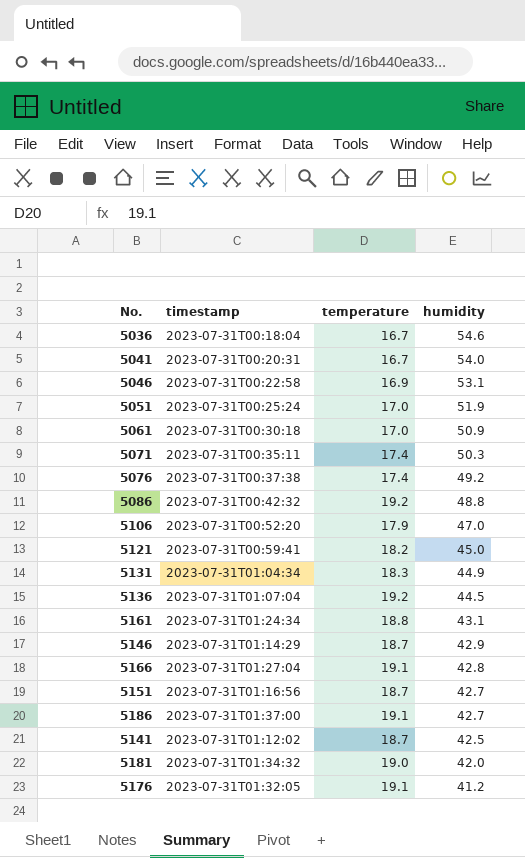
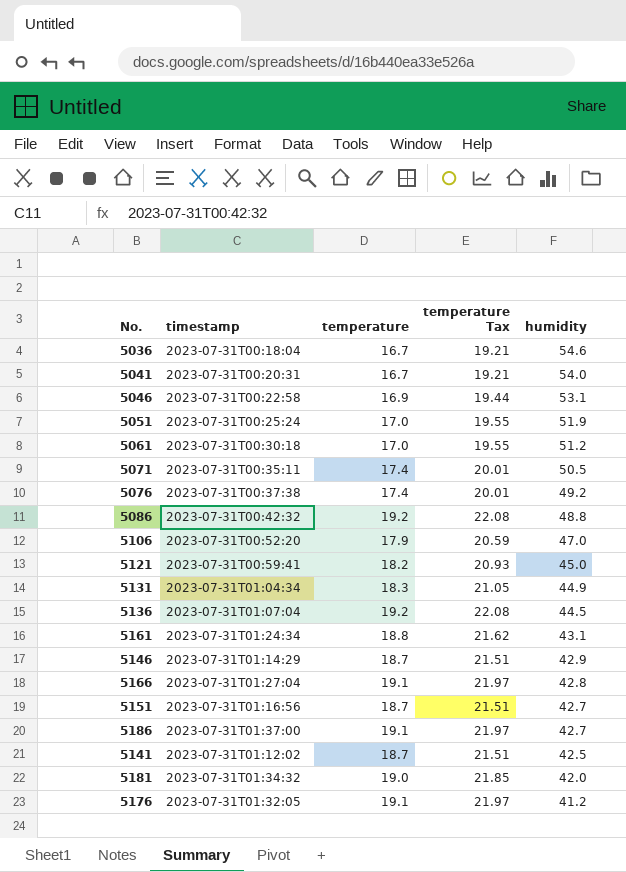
column temperature Tax | formula: none -> [temperature] * 1.15
5061 | humidity: 50.9 -> 51.2
5071 | humidity: 50.3 -> 50.5

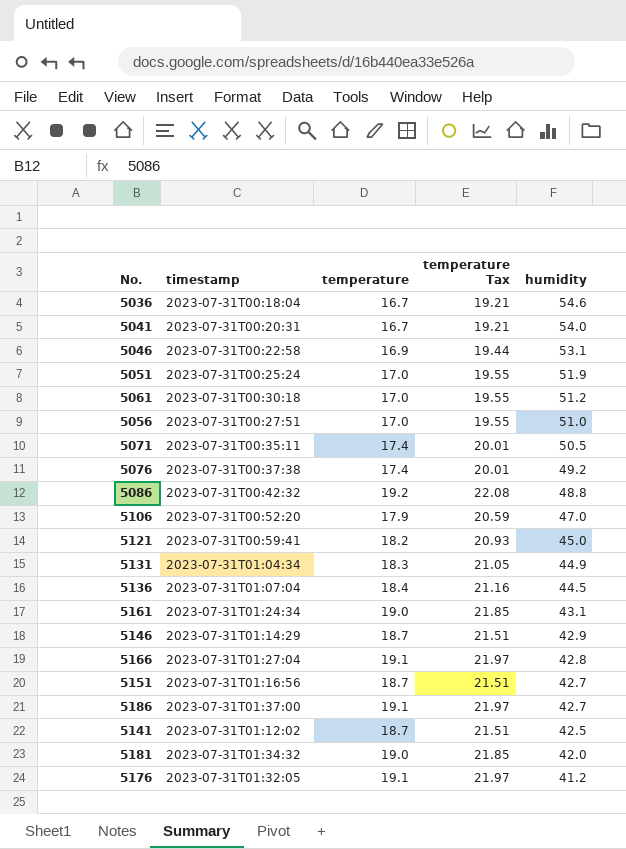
row 5056: none -> 2023-07-31T00:27:51 | 17.0 | 19.55 | 51.0
5136 | temperature: 19.2 -> 18.4
5136 | temperature Tax: 22.08 -> 21.16
5161 | temperature: 18.8 -> 19.0
5161 | temperature Tax: 21.62 -> 21.85

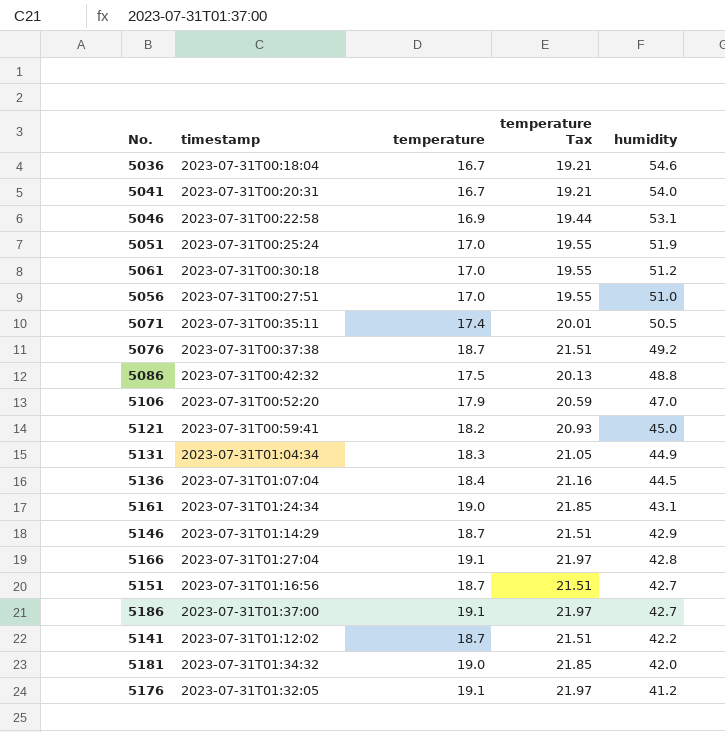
5076 | temperature: 17.4 -> 18.7
5076 | temperature Tax: 20.01 -> 21.51
5086 | temperature: 19.2 -> 17.5
5086 | temperature Tax: 22.08 -> 20.13
5141 | humidity: 42.5 -> 42.2

